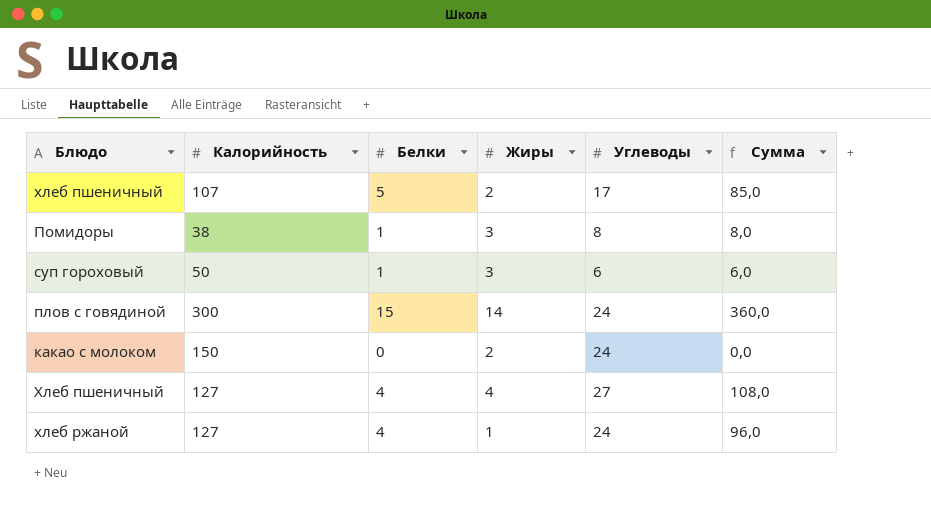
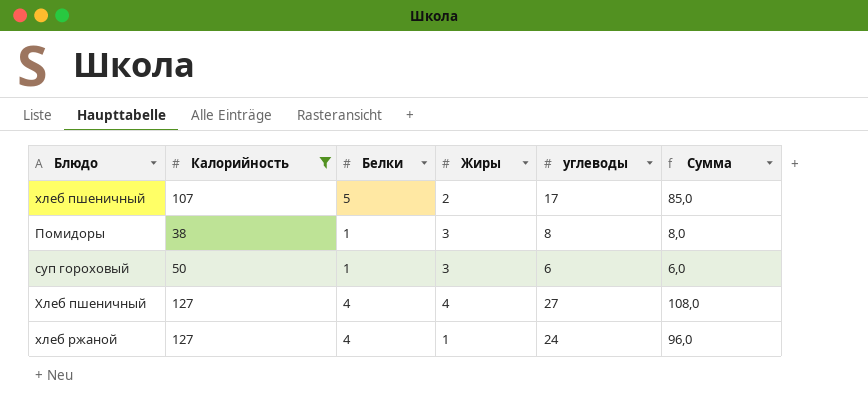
filter: none -> Калорийность <= 127
column name: Углеводы -> углеводы

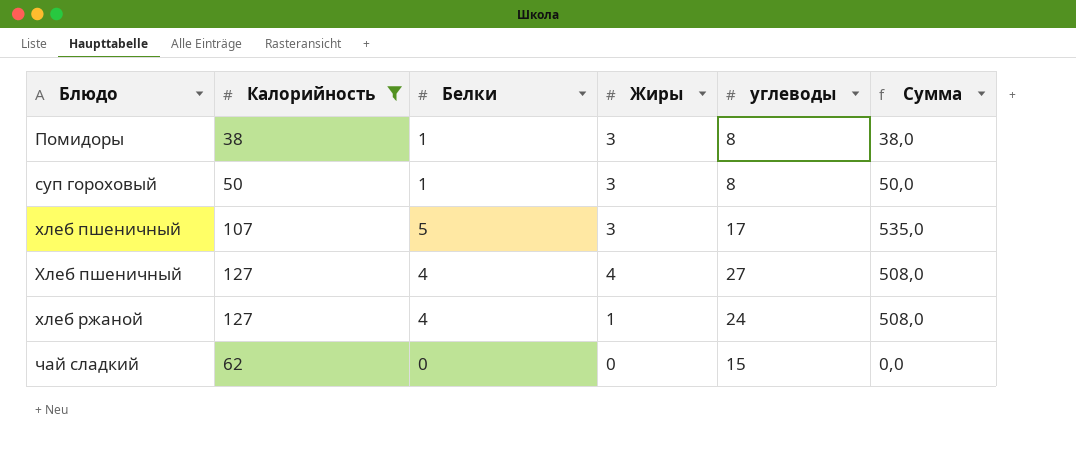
row order: none -> Блюдо ascending
column Сумма | formula: [Белки] * [углеводы] -> [Калорийность] * [Белки]
суп гороховый | углеводы: 6 -> 8
хлеб пшеничный | Жиры: 2 -> 3
row чай сладкий: none -> 62 | 0 | 0 | 15 | 0,0

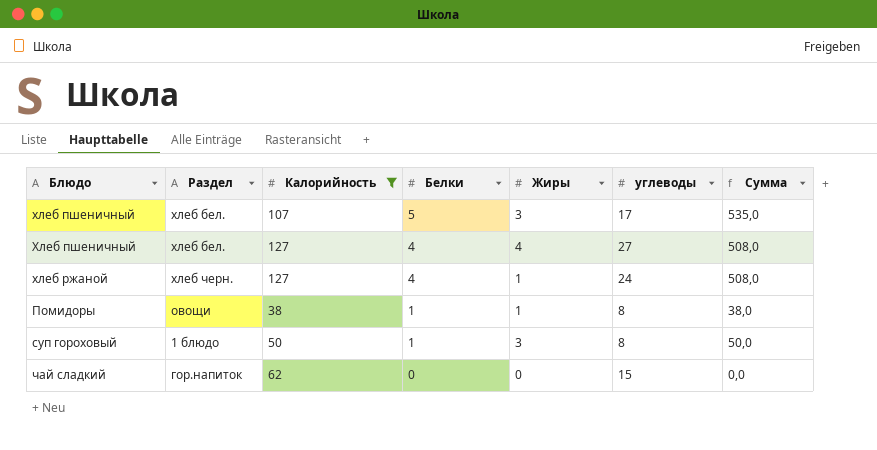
row order: Блюдо ascending -> Белки descending
column Раздел | position: none -> 2
Помидоры | Жиры: 3 -> 1

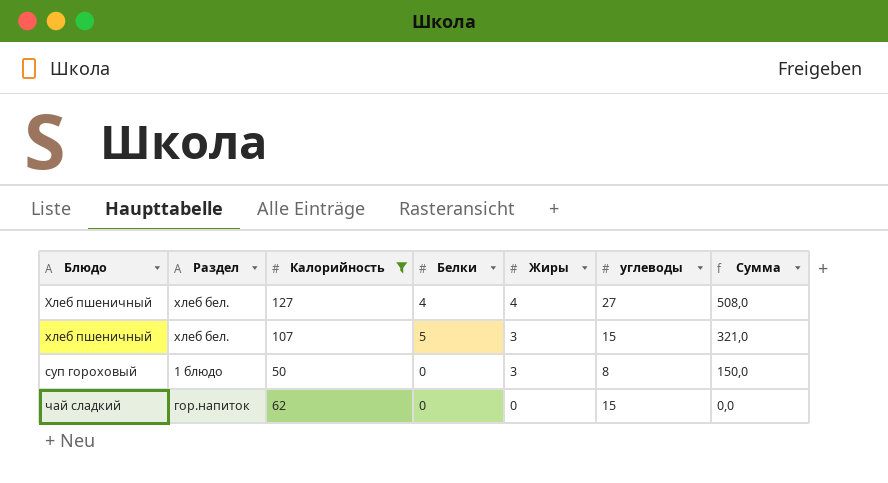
row order: Белки descending -> Жиры descending
column Сумма | formula: [Калорийность] * [Белки] -> [Калорийность] * [Жиры]
row хлеб ржаной: хлеб черн. | 127 | 4 | 1 | 24 | 508,0 -> none
row Помидоры: овощи | 38 | 1 | 1 | 8 | 38,0 -> none
хлеб пшеничный | углеводы: 17 -> 15
суп гороховый | Белки: 1 -> 0

